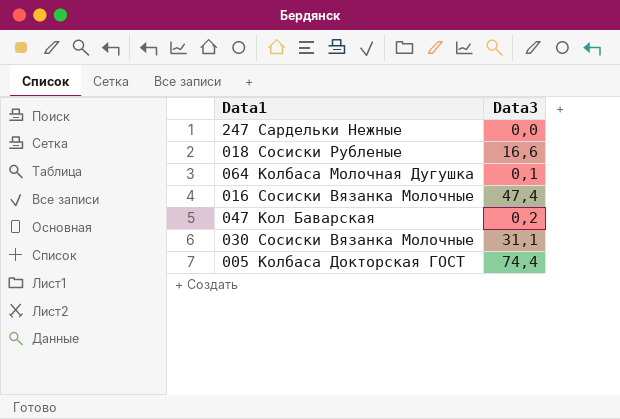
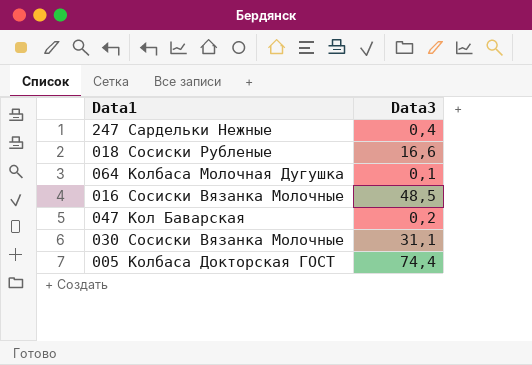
247 Сардельки Нежные | Data3: 0,0 -> 0,4
016 Сосиски Вязанка Молочные | Data3: 47,4 -> 48,5

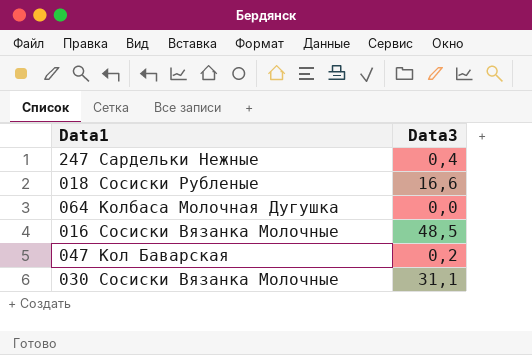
row 005 Колбаса Докторская ГОСТ: 74,4 -> none
064 Колбаса Молочная Дугушка | Data3: 0,1 -> 0,0

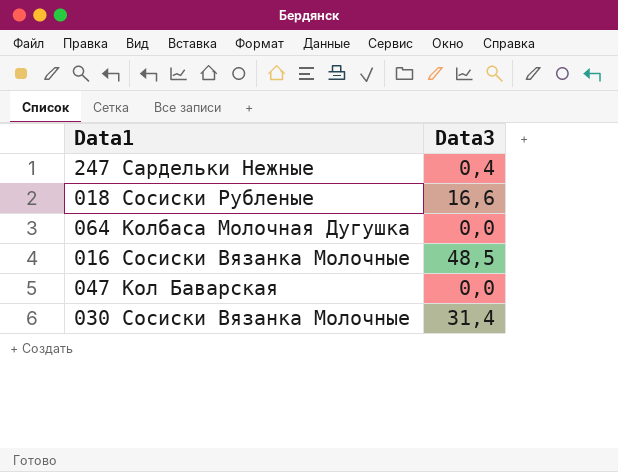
047 Кол Баварская | Data3: 0,2 -> 0,0
030 Сосиски Вязанка Молочные | Data3: 31,1 -> 31,4

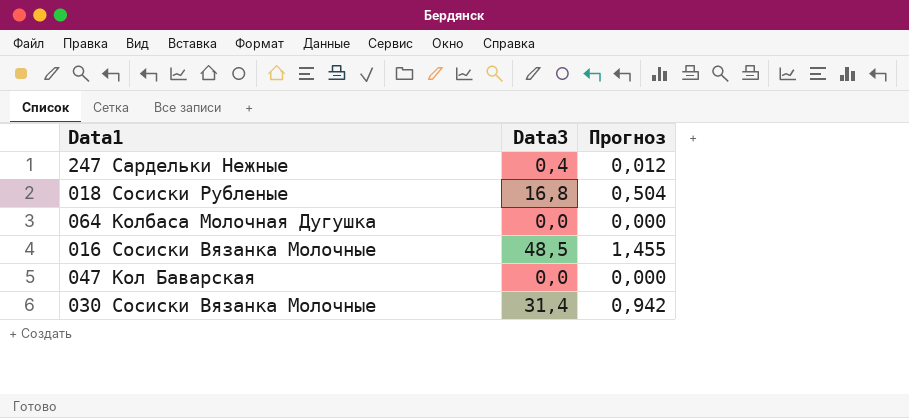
column Прогноз | formula: none -> [Data3] * 0,03
018 Сосиски Рубленые | Data3: 16,6 -> 16,8

